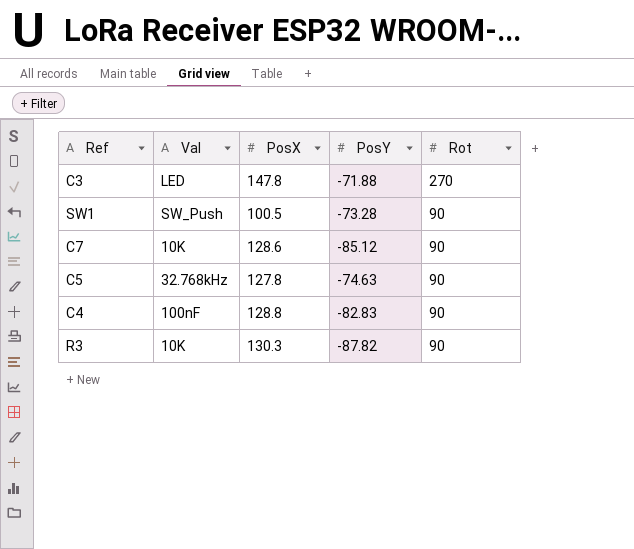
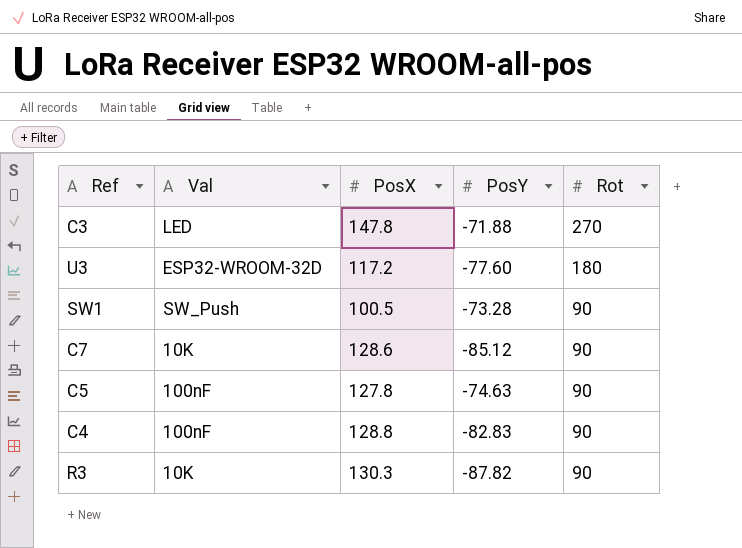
row U3: none -> ESP32-WROOM-32D | 117.2 | -77.60 | 180
C5 | Val: 32.768kHz -> 100nF

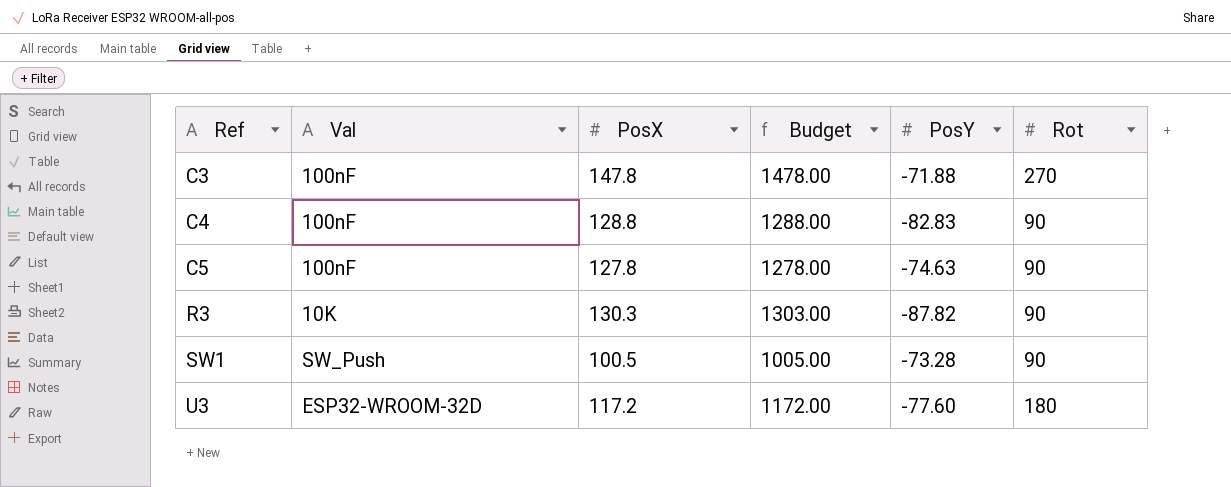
row order: Rot descending -> Ref ascending
column Budget | formula: none -> [PosX] * 10
row C7: 10K | 128.6 | -85.12 | 90 -> none
C3 | Val: LED -> 100nF

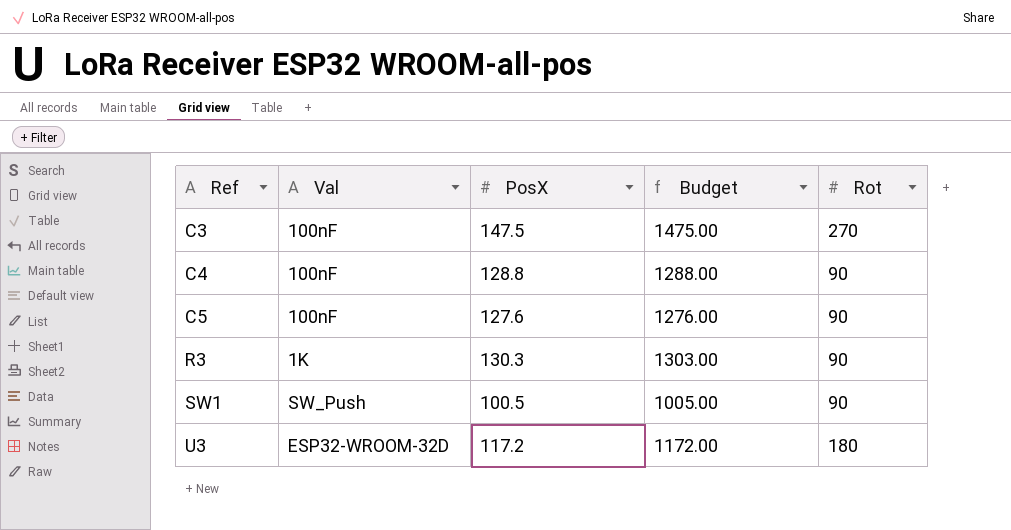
column PosY | position: 5 -> none
C3 | PosX: 147.8 -> 147.5
C3 | Budget: 1478.00 -> 1475.00
C5 | PosX: 127.8 -> 127.6
C5 | Budget: 1278.00 -> 1276.00
R3 | Val: 10K -> 1K

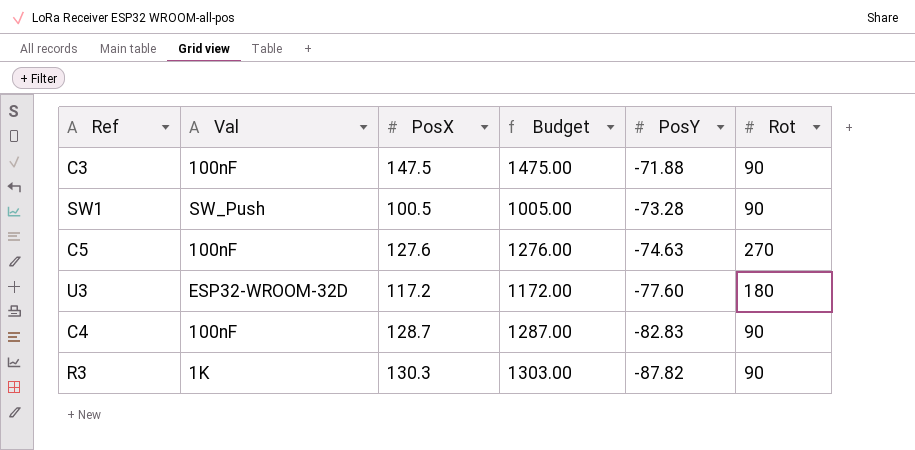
row order: Ref ascending -> PosY descending
column PosY | position: none -> 5
C3 | Rot: 270 -> 90
C5 | Rot: 90 -> 270
C4 | PosX: 128.8 -> 128.7
C4 | Budget: 1288.00 -> 1287.00

